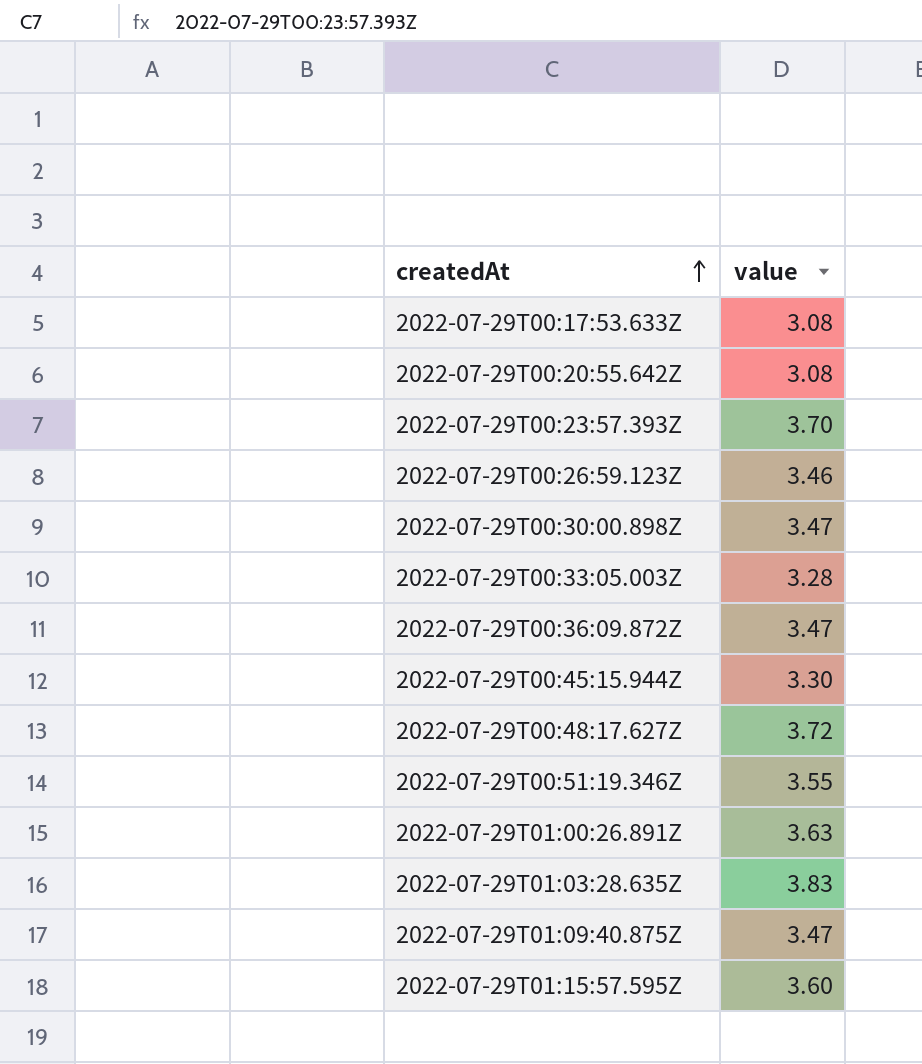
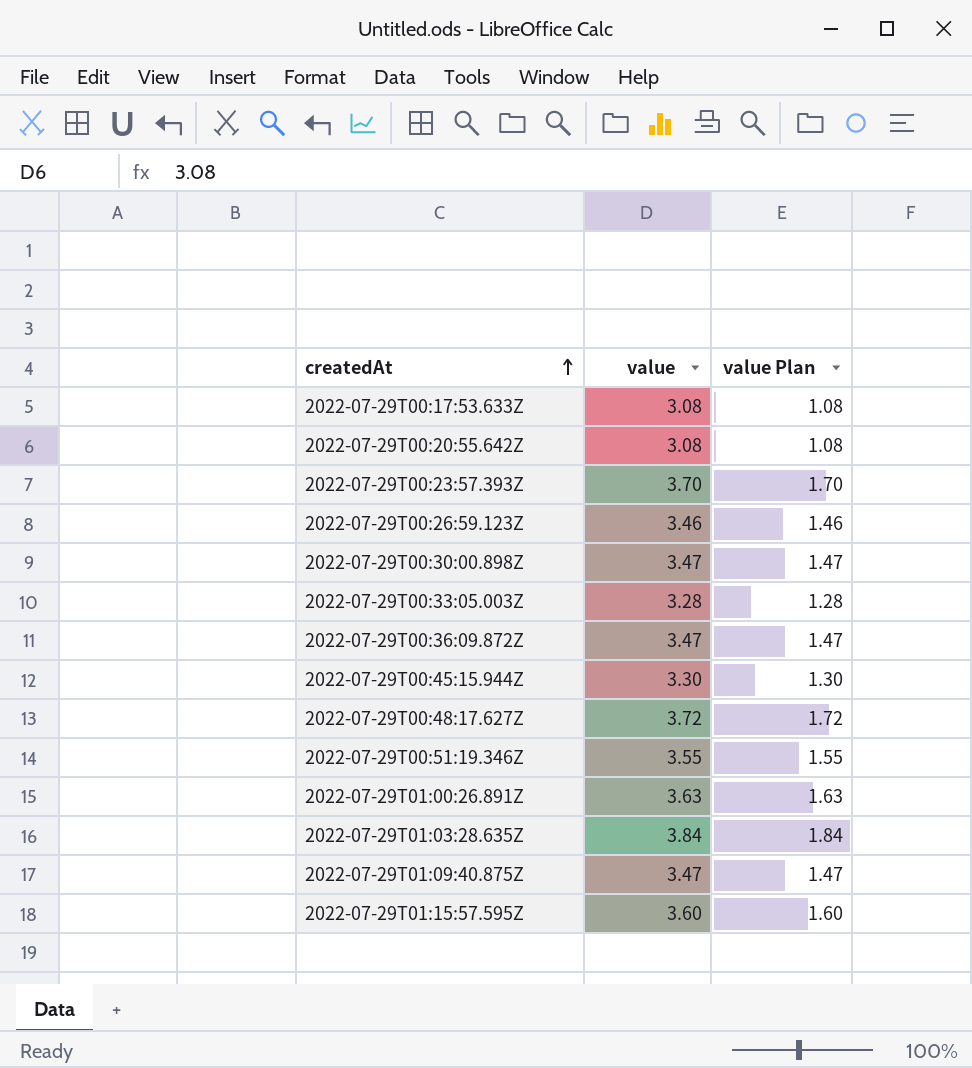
column value Plan | formula: none -> [value] - 2
2022-07-29T01:03:28.635Z | value: 3.83 -> 3.84

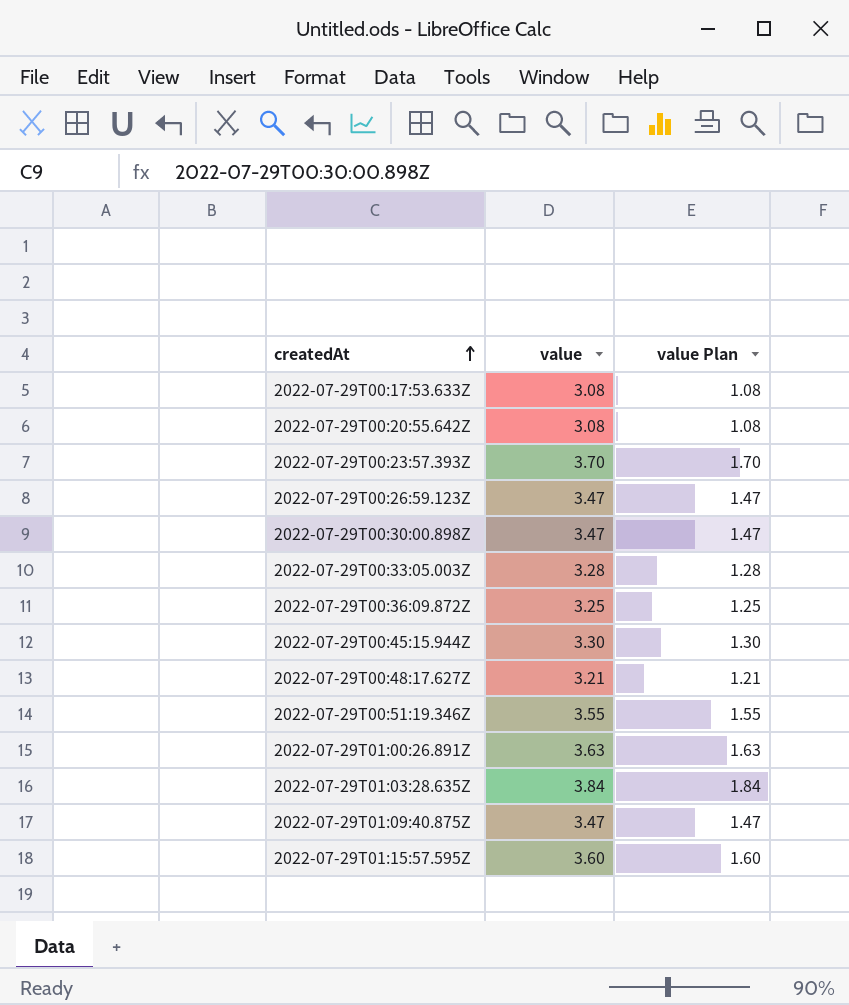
2022-07-29T00:26:59.123Z | value: 3.46 -> 3.47
2022-07-29T00:26:59.123Z | value Plan: 1.46 -> 1.47
2022-07-29T00:36:09.872Z | value: 3.47 -> 3.25
2022-07-29T00:36:09.872Z | value Plan: 1.47 -> 1.25
2022-07-29T00:48:17.627Z | value: 3.72 -> 3.21
2022-07-29T00:48:17.627Z | value Plan: 1.72 -> 1.21

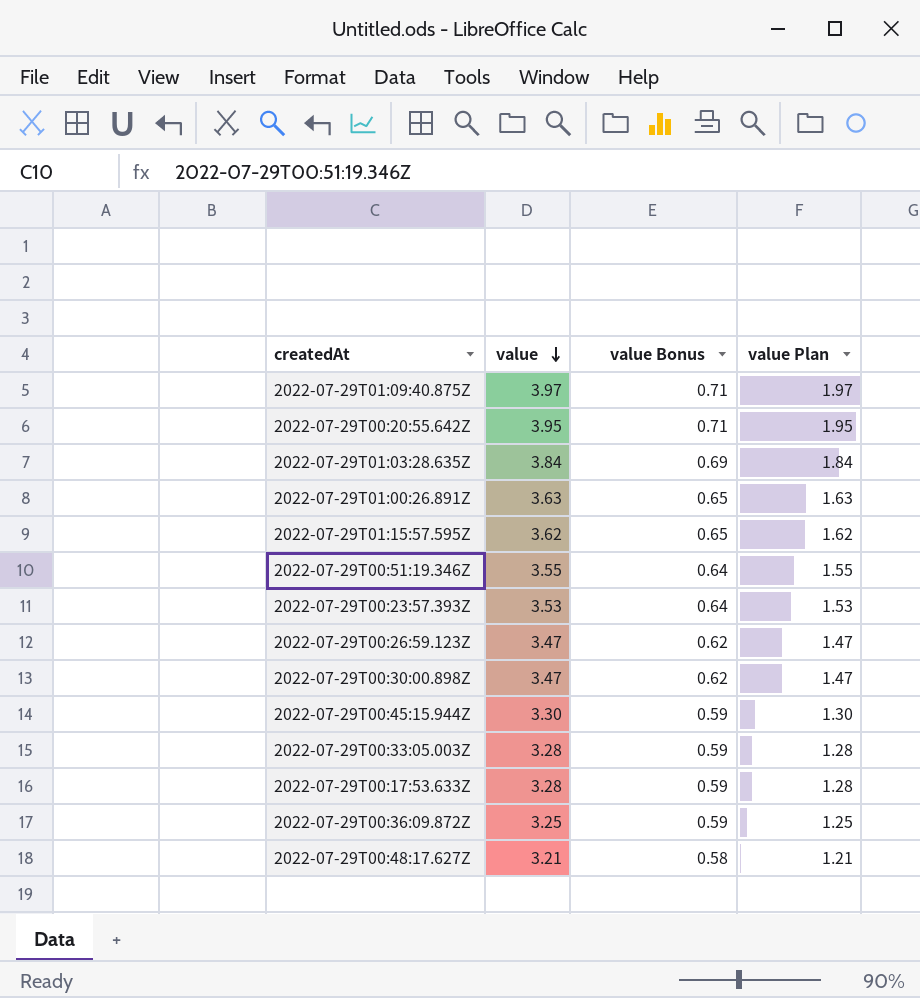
row order: createdAt ascending -> value descending
column value Bonus | formula: none -> [value] * 0.18
2022-07-29T01:09:40.875Z | value: 3.47 -> 3.97
2022-07-29T01:09:40.875Z | value Plan: 1.47 -> 1.97
2022-07-29T00:20:55.642Z | value: 3.08 -> 3.95
2022-07-29T00:20:55.642Z | value Plan: 1.08 -> 1.95
2022-07-29T01:15:57.595Z | value: 3.60 -> 3.62
2022-07-29T01:15:57.595Z | value Plan: 1.60 -> 1.62
2022-07-29T00:23:57.393Z | value: 3.70 -> 3.53
2022-07-29T00:23:57.393Z | value Plan: 1.70 -> 1.53
2022-07-29T00:17:53.633Z | value: 3.08 -> 3.28
2022-07-29T00:17:53.633Z | value Plan: 1.08 -> 1.28

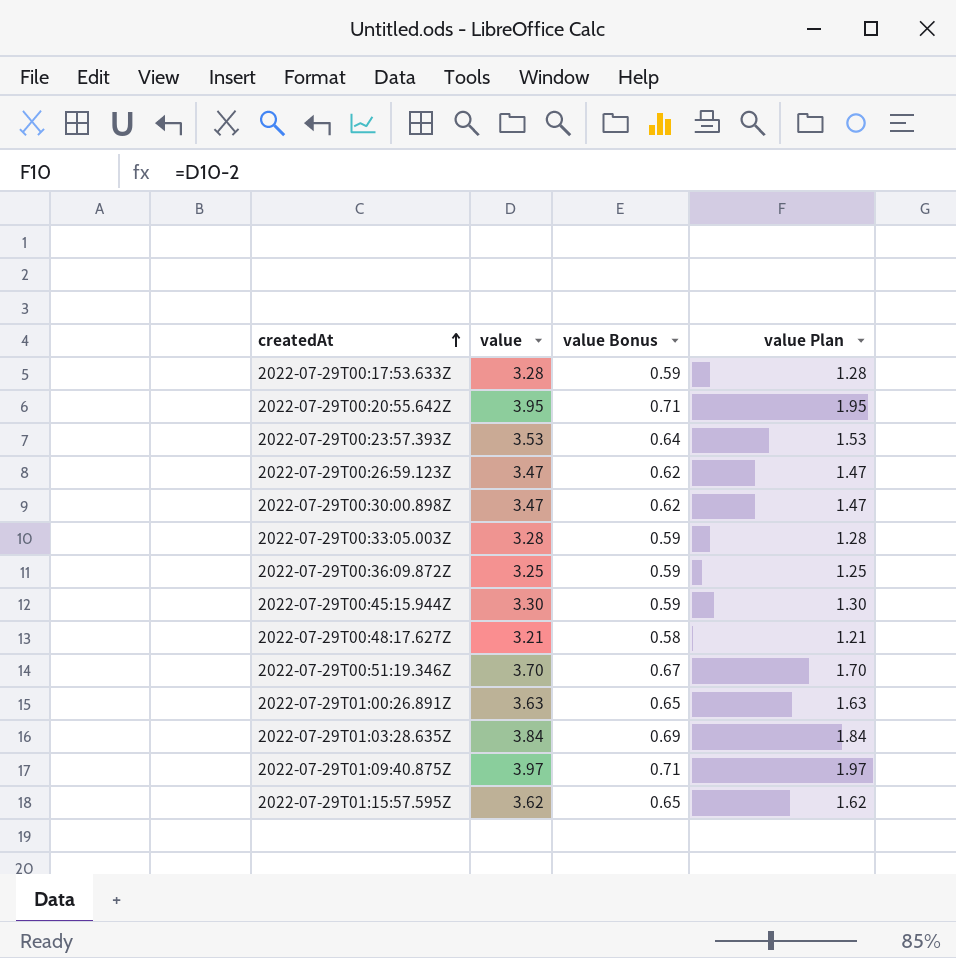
row order: value descending -> createdAt ascending
2022-07-29T00:51:19.346Z | value: 3.55 -> 3.70
2022-07-29T00:51:19.346Z | value Bonus: 0.64 -> 0.67
2022-07-29T00:51:19.346Z | value Plan: 1.55 -> 1.70

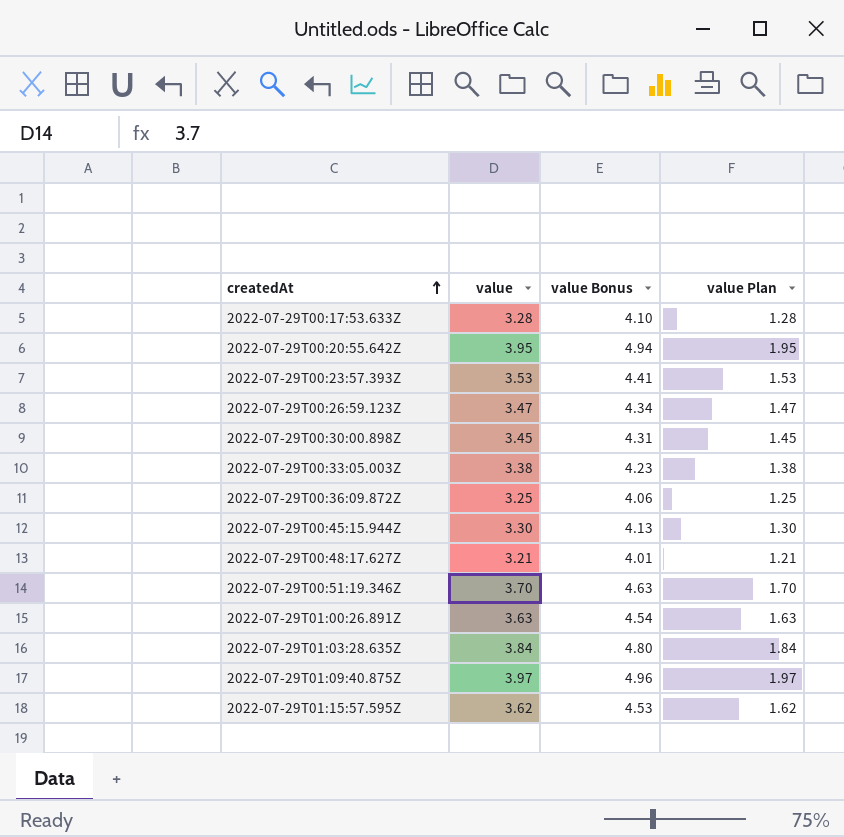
column value Bonus | formula: [value] * 0.18 -> [value] * 1.25
2022-07-29T00:30:00.898Z | value: 3.47 -> 3.45
2022-07-29T00:30:00.898Z | value Plan: 1.47 -> 1.45
2022-07-29T00:33:05.003Z | value: 3.28 -> 3.38
2022-07-29T00:33:05.003Z | value Plan: 1.28 -> 1.38

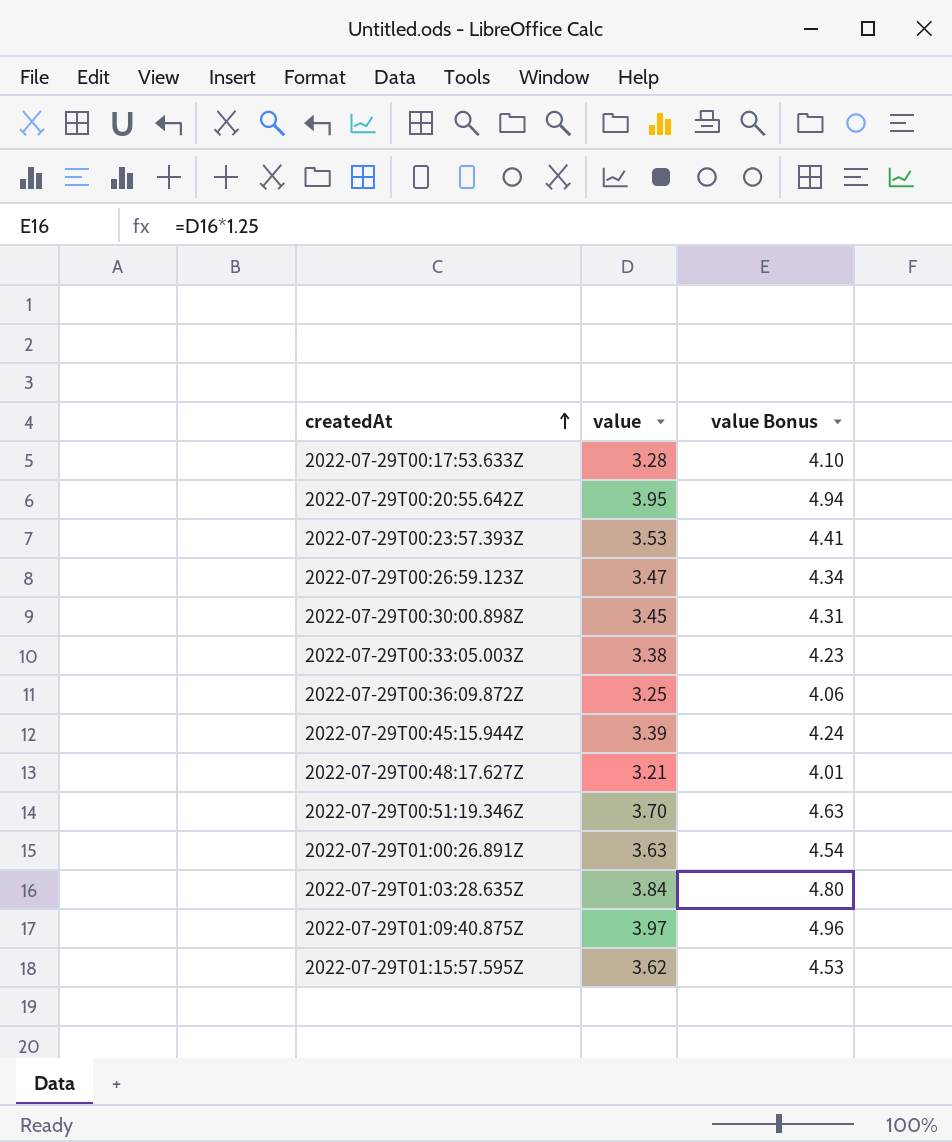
column value Plan | formula: [value] - 2 -> none
2022-07-29T00:45:15.944Z | value: 3.30 -> 3.39
2022-07-29T00:45:15.944Z | value Bonus: 4.13 -> 4.24

